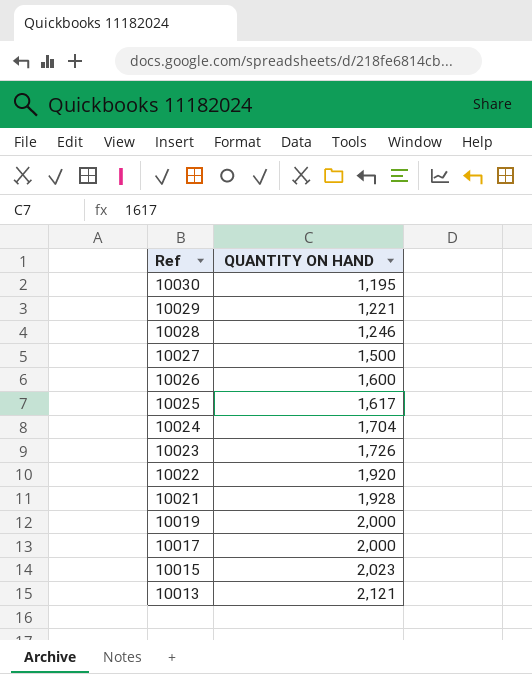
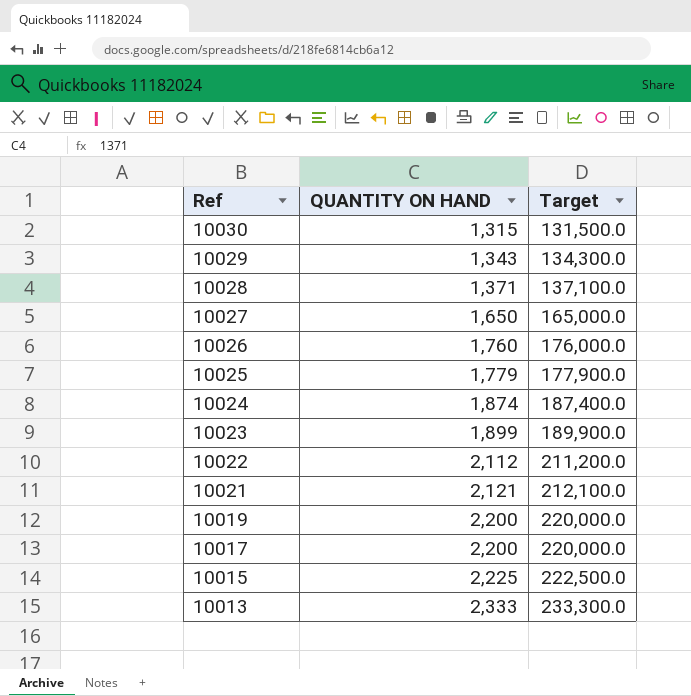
column Target | formula: none -> [QUANTITY ON HAND] * 100
10030 | QUANTITY ON HAND: 1,195 -> 1,315
10029 | QUANTITY ON HAND: 1,221 -> 1,343
10028 | QUANTITY ON HAND: 1,246 -> 1,371
10027 | QUANTITY ON HAND: 1,500 -> 1,650
10026 | QUANTITY ON HAND: 1,600 -> 1,760
10025 | QUANTITY ON HAND: 1,617 -> 1,779
10024 | QUANTITY ON HAND: 1,704 -> 1,874
10023 | QUANTITY ON HAND: 1,726 -> 1,899
10022 | QUANTITY ON HAND: 1,920 -> 2,112
10021 | QUANTITY ON HAND: 1,928 -> 2,121
10019 | QUANTITY ON HAND: 2,000 -> 2,200
10017 | QUANTITY ON HAND: 2,000 -> 2,200
10015 | QUANTITY ON HAND: 2,023 -> 2,225
10013 | QUANTITY ON HAND: 2,121 -> 2,333

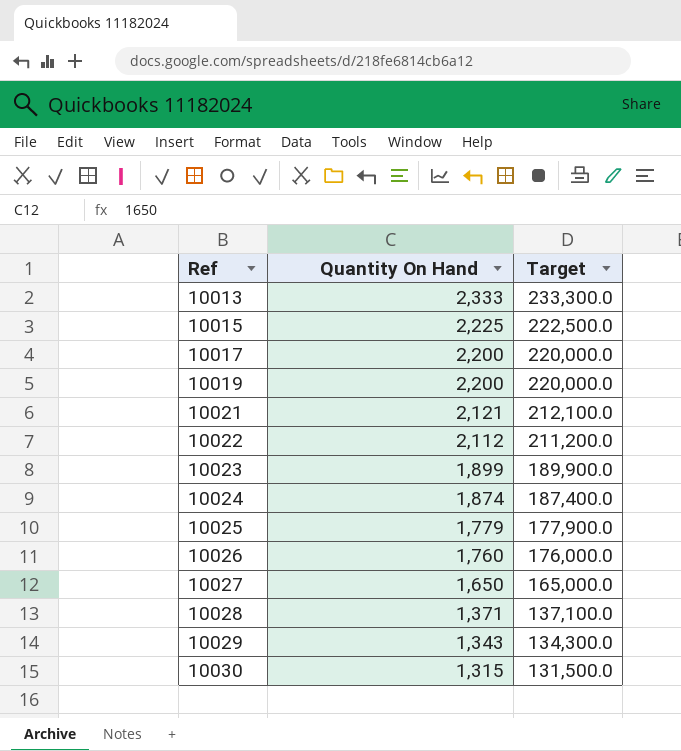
row order: Ref descending -> Ref ascending
column name: QUANTITY ON HAND -> Quantity On Hand

